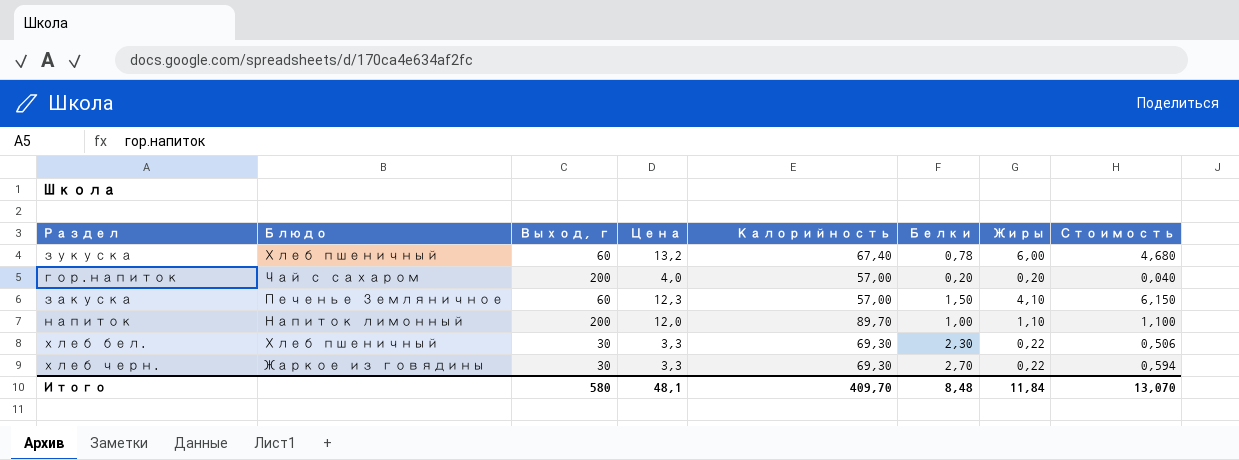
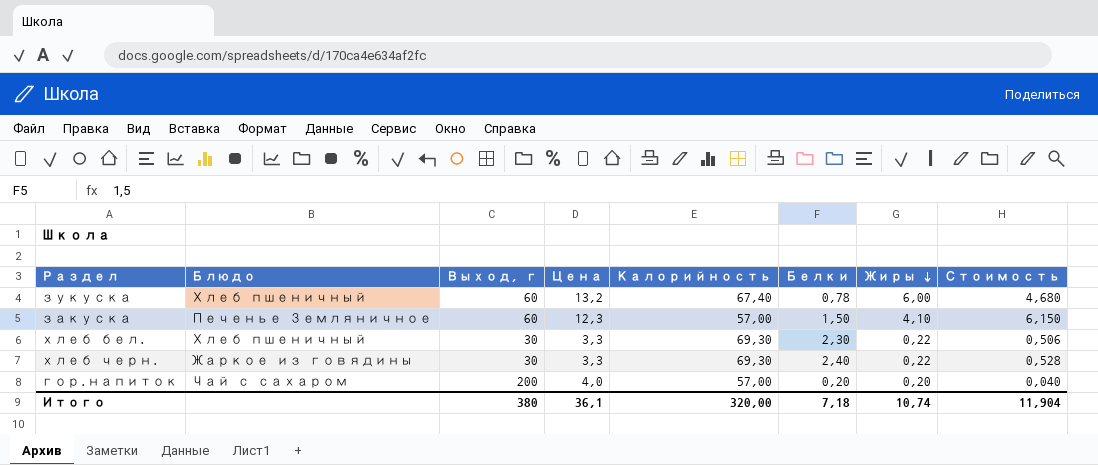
row order: none -> Жиры descending
row напиток: Напиток лимонный | 200 | 12,0 | 89,70 | 1,00 | 1,10 | 1,100 -> none
хлеб черн. | Белки: 2,70 -> 2,40
хлеб черн. | Стоимость: 0,594 -> 0,528
Итого | Выход, г: 580 -> 380
Итого | Цена: 48,1 -> 36,1
Итого | Калорийность: 409,70 -> 320,00
Итого | Белки: 8,48 -> 7,18
Итого | Жиры: 11,84 -> 10,74
Итого | Стоимость: 13,070 -> 11,904

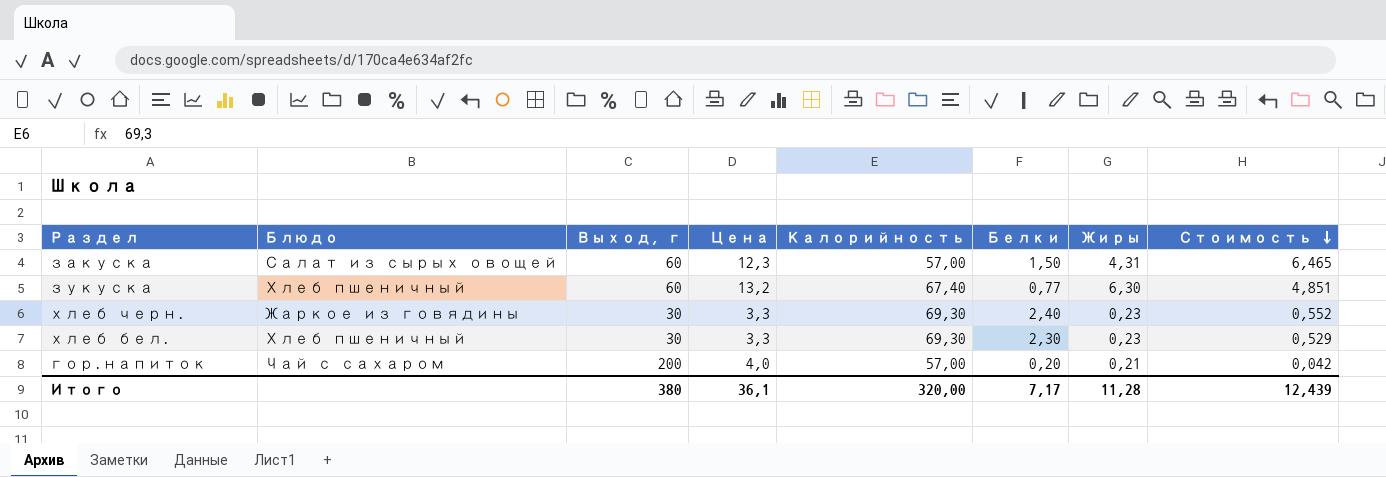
row order: Жиры descending -> Стоимость descending
закуска | Блюдо: Печенье Земляничное -> Салат из сырых овощей
закуска | Жиры: 4,10 -> 4,31
закуска | Стоимость: 6,150 -> 6,465
зукуска | Белки: 0,78 -> 0,77
зукуска | Жиры: 6,00 -> 6,30
зукуска | Стоимость: 4,680 -> 4,851
хлеб черн. | Жиры: 0,22 -> 0,23
хлеб черн. | Стоимость: 0,528 -> 0,552
хлеб бел. | Жиры: 0,22 -> 0,23
хлеб бел. | Стоимость: 0,506 -> 0,529
гор.напиток | Жиры: 0,20 -> 0,21
гор.напиток | Стоимость: 0,040 -> 0,042
Итого | Белки: 7,18 -> 7,17
Итого | Жиры: 10,74 -> 11,28
Итого | Стоимость: 11,904 -> 12,439

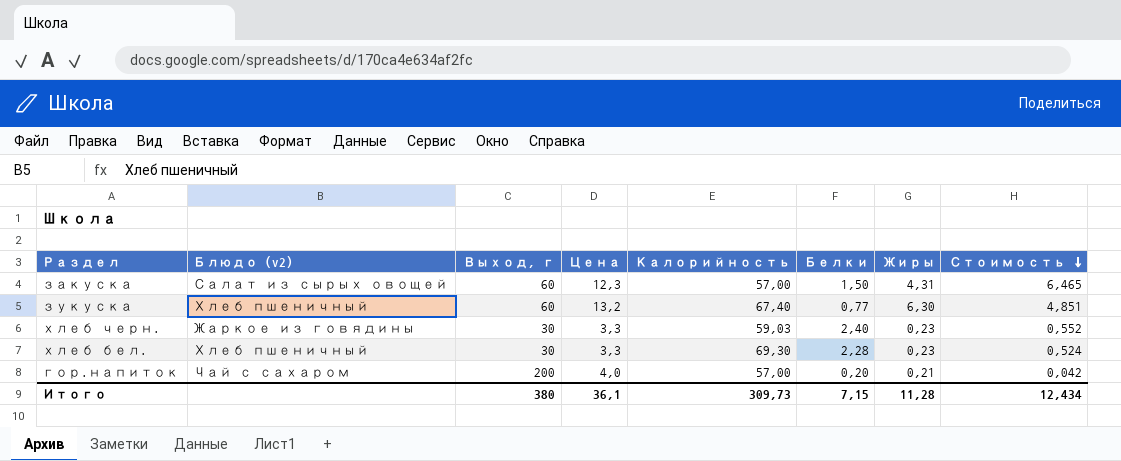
column name: Блюдо -> Блюдо (v2)
хлеб черн. | Калорийность: 69,30 -> 59,03
хлеб бел. | Белки: 2,30 -> 2,28
хлеб бел. | Стоимость: 0,529 -> 0,524
Итого | Калорийность: 320,00 -> 309,73
Итого | Белки: 7,17 -> 7,15
Итого | Стоимость: 12,439 -> 12,434

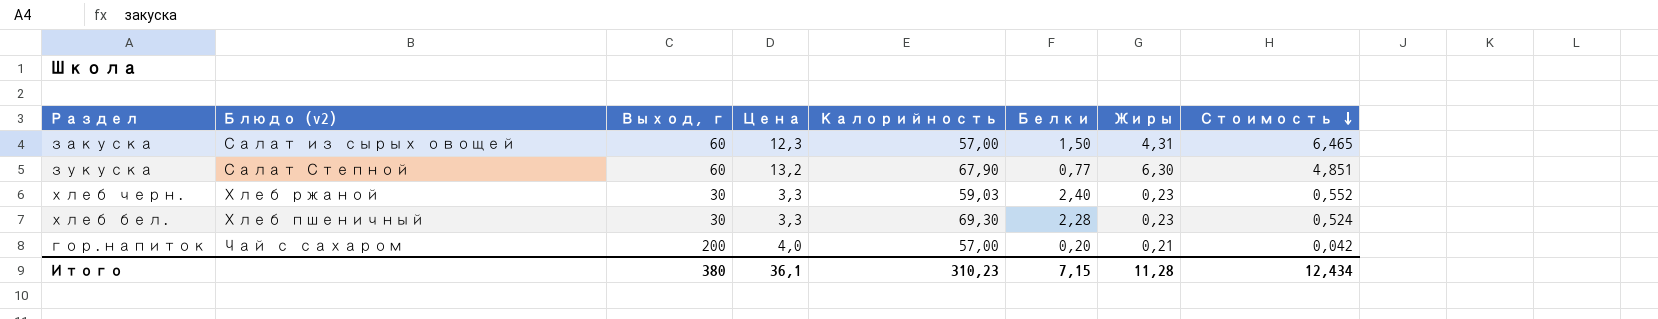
зукуска | Блюдо (v2): Хлеб пшеничный -> Салат Степной
зукуска | Калорийность: 67,40 -> 67,90
хлеб черн. | Блюдо (v2): Жаркое из говядины -> Хлеб ржаной
Итого | Калорийность: 309,73 -> 310,23

